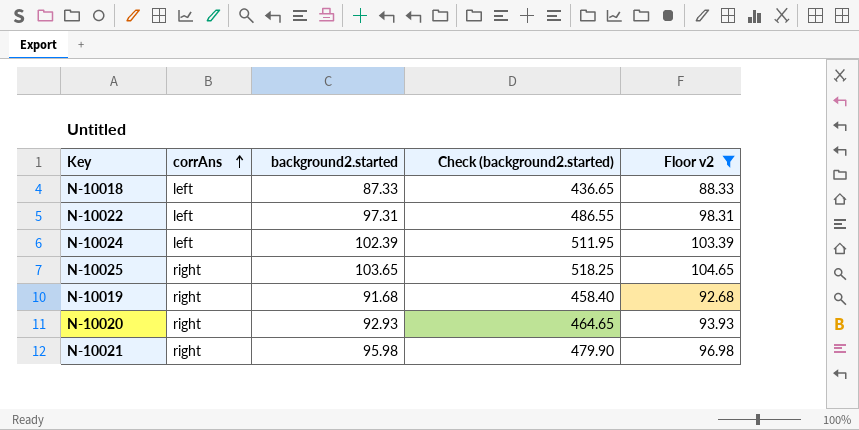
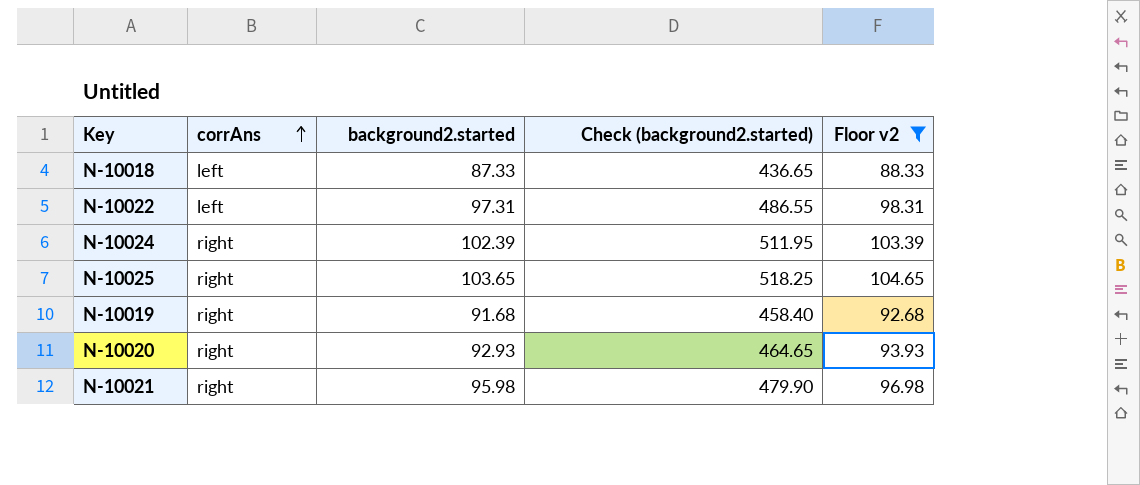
N-10024 | corrAns: left -> right

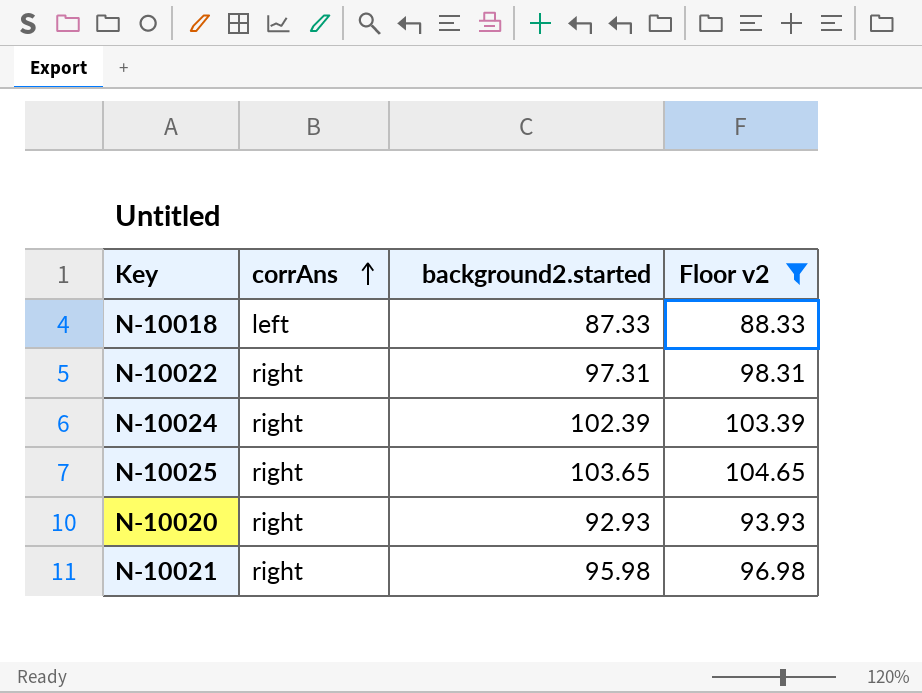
column Check (background2.started) | formula: [background2.started] * 5 -> none
row N-10019: right | 91.68 | 458.40 | 92.68 -> none
N-10022 | corrAns: left -> right

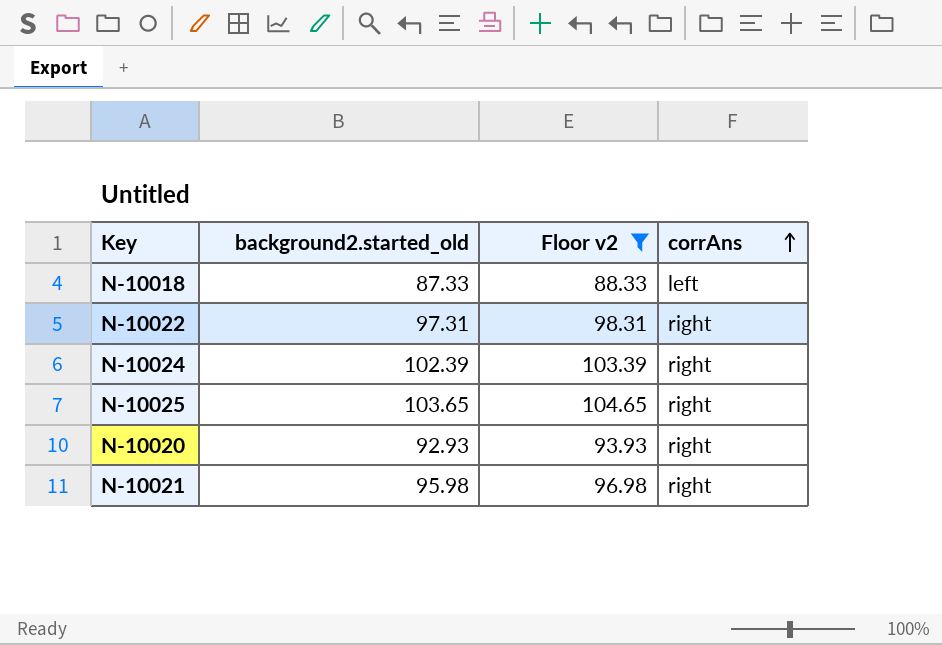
column name: background2.started -> background2.started_old
column corrAns | position: 2 -> 4

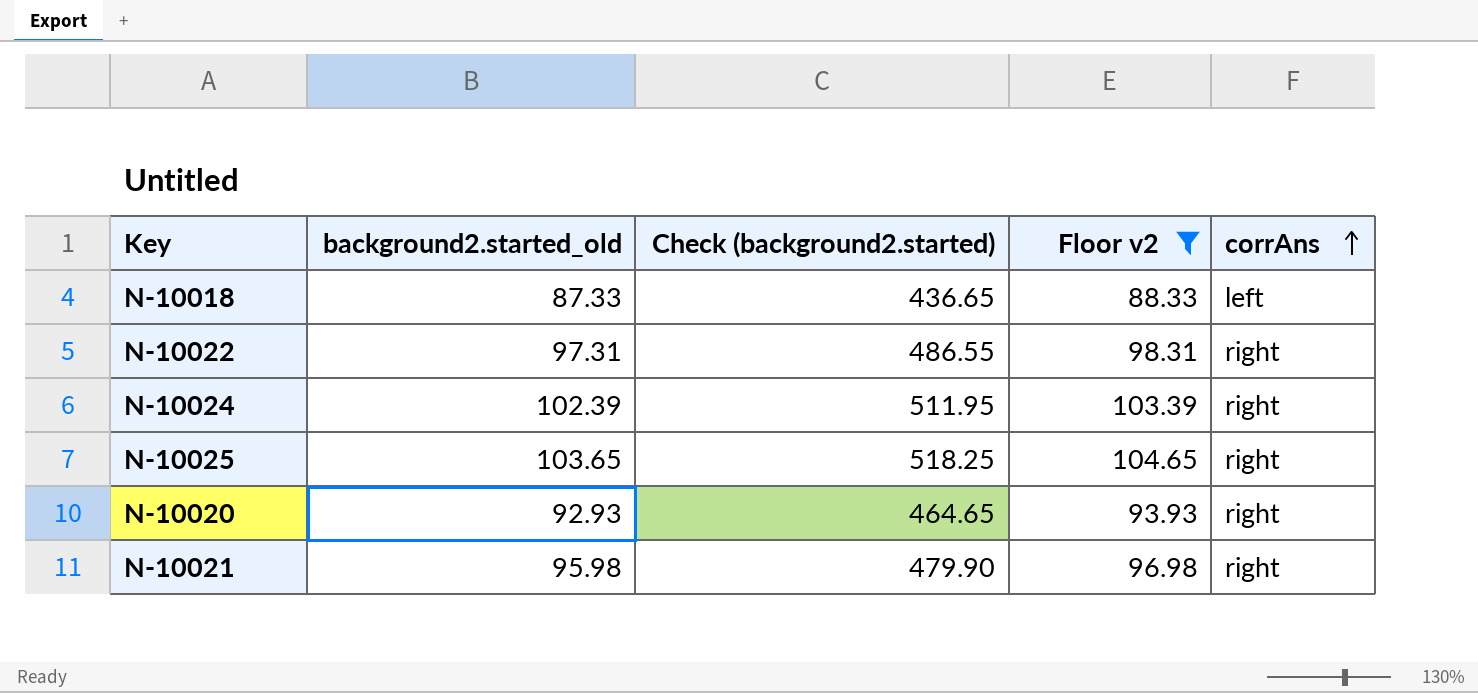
column Check (background2.started) | formula: none -> [background2.started_old] * 5

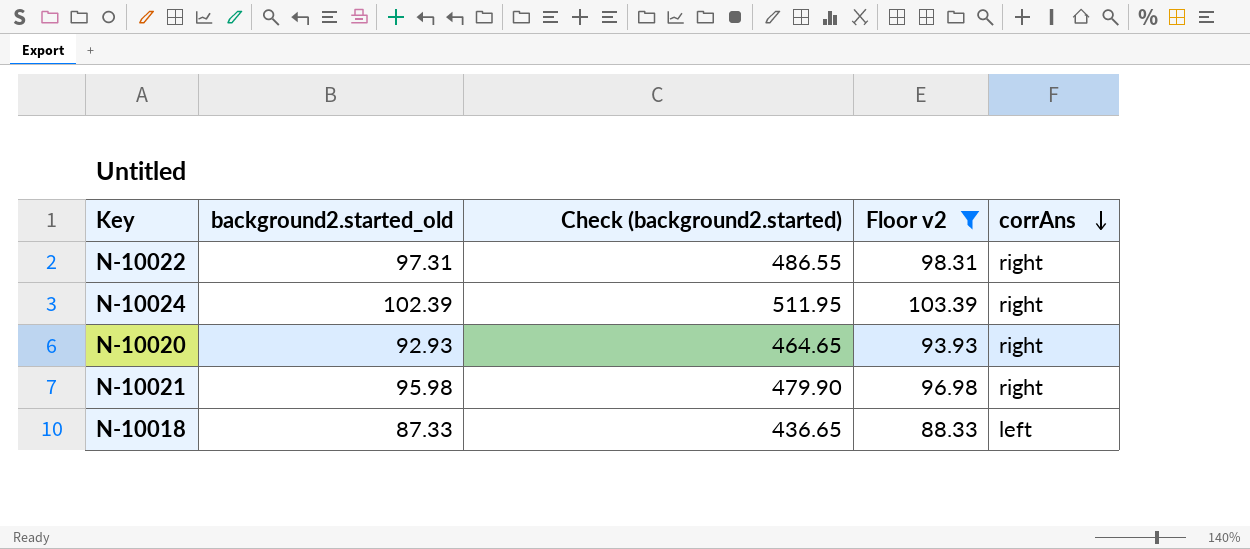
row order: corrAns ascending -> corrAns descending
row N-10025: 103.65 | 518.25 | 104.65 | right -> none

